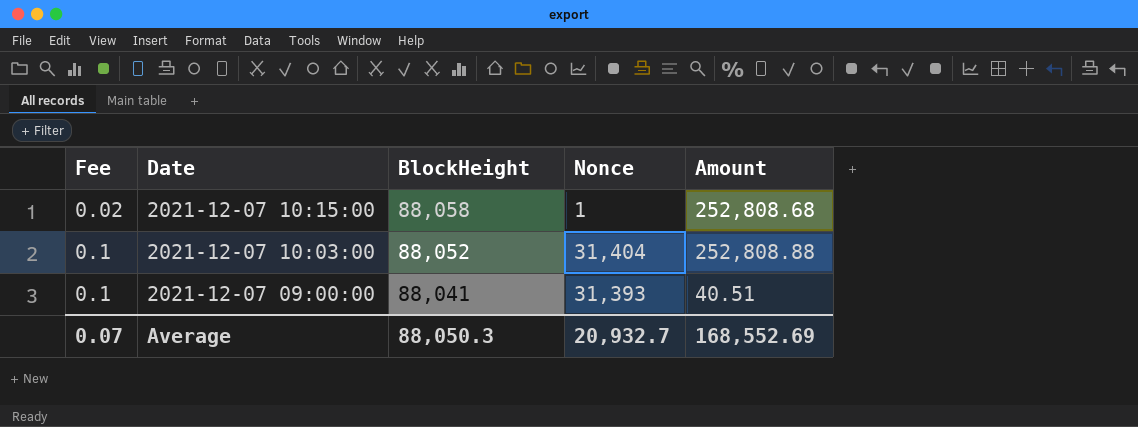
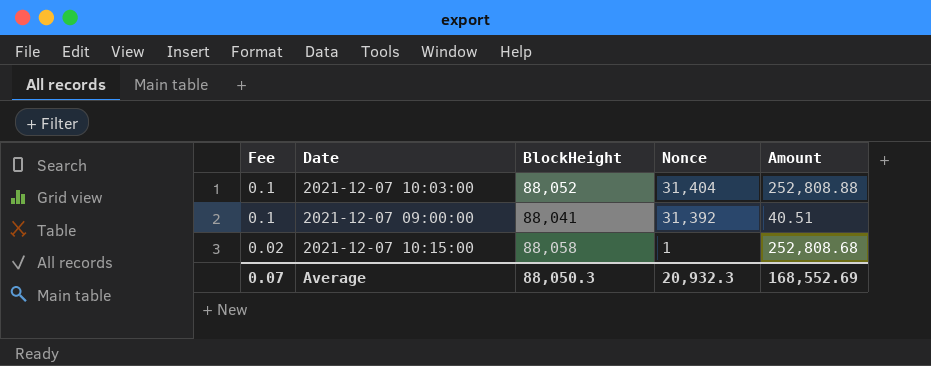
row order: Fee ascending -> Fee descending
2021-12-07 09:00:00 | Nonce: 31,393 -> 31,392
Average | Nonce: 20,932.7 -> 20,932.3

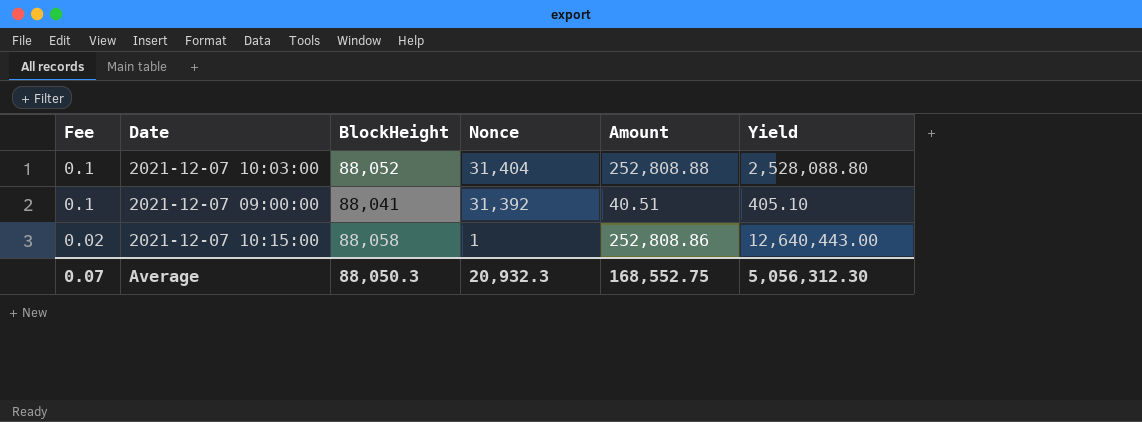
column Yield | formula: none -> [Amount] / [Fee]
2021-12-07 10:15:00 | Amount: 252,808.68 -> 252,808.86
Average | Amount: 168,552.69 -> 168,552.75

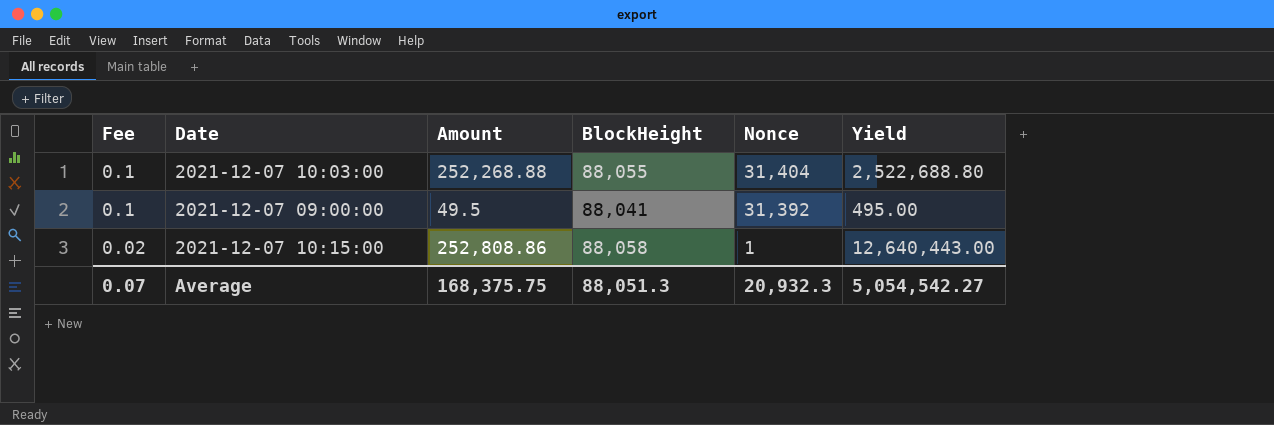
column Amount | position: 5 -> 3
2021-12-07 10:03:00 | Amount: 252,808.88 -> 252,268.88
2021-12-07 10:03:00 | BlockHeight: 88,052 -> 88,055
2021-12-07 10:03:00 | Yield: 2,528,088.80 -> 2,522,688.80
2021-12-07 09:00:00 | Amount: 40.51 -> 49.5
2021-12-07 09:00:00 | Yield: 405.10 -> 495.00
Average | Amount: 168,552.75 -> 168,375.75
Average | BlockHeight: 88,050.3 -> 88,051.3
Average | Yield: 5,056,312.30 -> 5,054,542.27

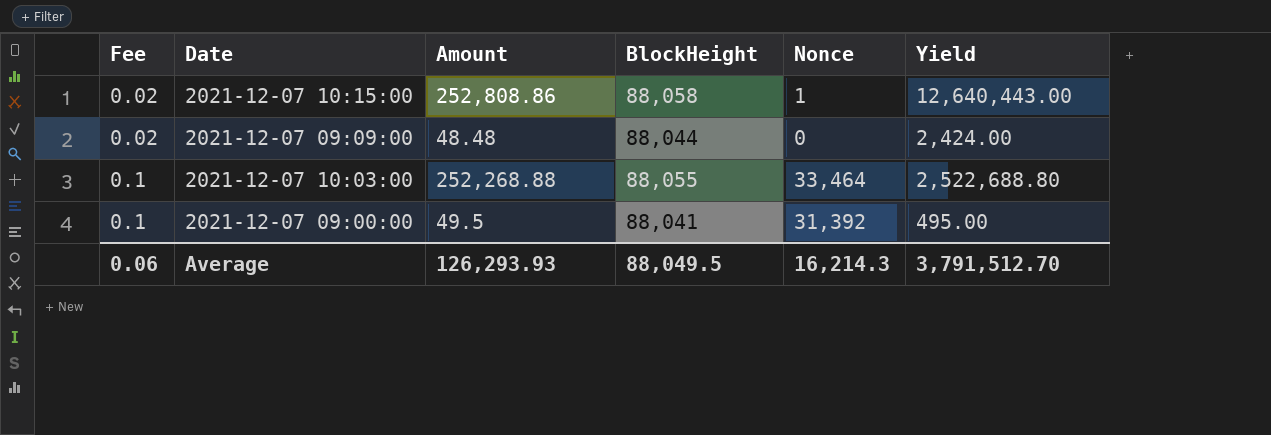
row order: Fee descending -> Fee ascending
row 2021-12-07 09:09:00: none -> 0.02 | 48.48 | 88,044 | 0 | 2,424.00
2021-12-07 10:03:00 | Nonce: 31,404 -> 33,464
Average | Fee: 0.07 -> 0.06
Average | Amount: 168,375.75 -> 126,293.93
Average | BlockHeight: 88,051.3 -> 88,049.5
Average | Nonce: 20,932.3 -> 16,214.3
Average | Yield: 5,054,542.27 -> 3,791,512.70

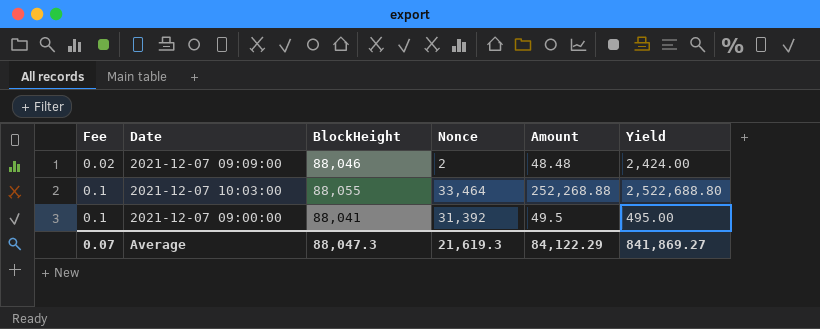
column Amount | position: 3 -> 5
row 2021-12-07 10:15:00: 0.02 | 252,808.86 | 88,058 | 1 | 12,640,443.00 -> none
2021-12-07 09:09:00 | BlockHeight: 88,044 -> 88,046
2021-12-07 09:09:00 | Nonce: 0 -> 2
Average | Fee: 0.06 -> 0.07
Average | BlockHeight: 88,049.5 -> 88,047.3
Average | Nonce: 16,214.3 -> 21,619.3
Average | Amount: 126,293.93 -> 84,122.29
Average | Yield: 3,791,512.70 -> 841,869.27

